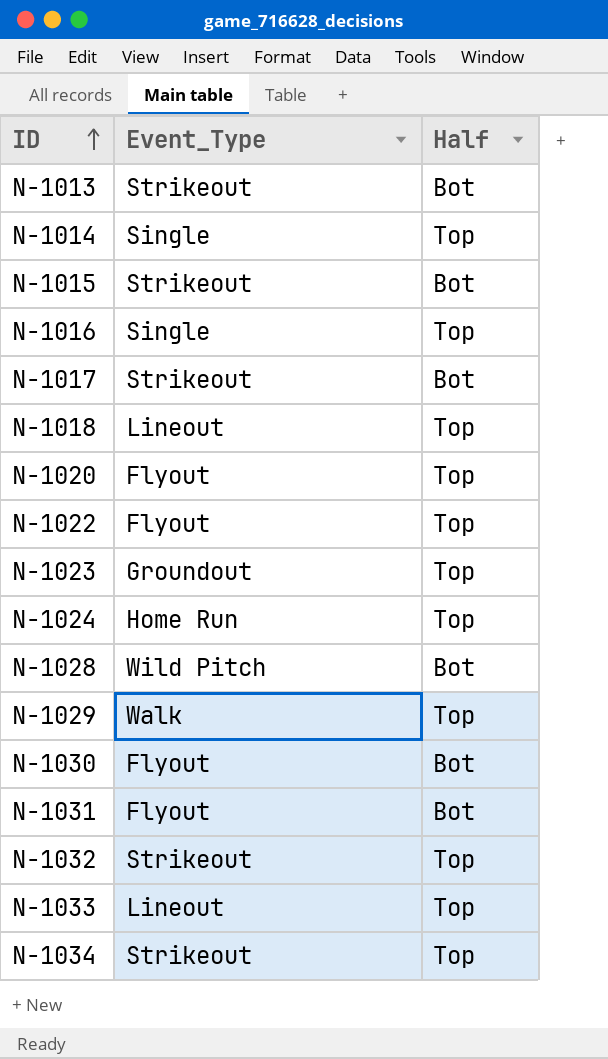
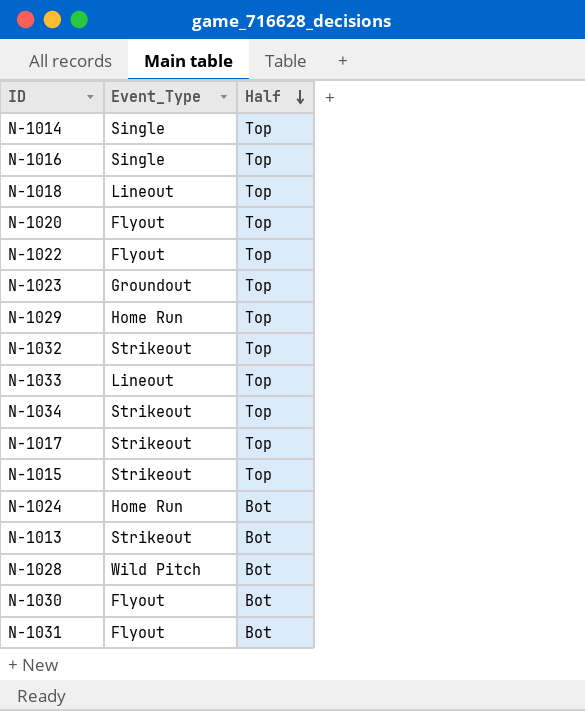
row order: ID ascending -> Half descending
N-1029 | Event_Type: Walk -> Home Run
N-1017 | Half: Bot -> Top
N-1015 | Half: Bot -> Top
N-1024 | Half: Top -> Bot

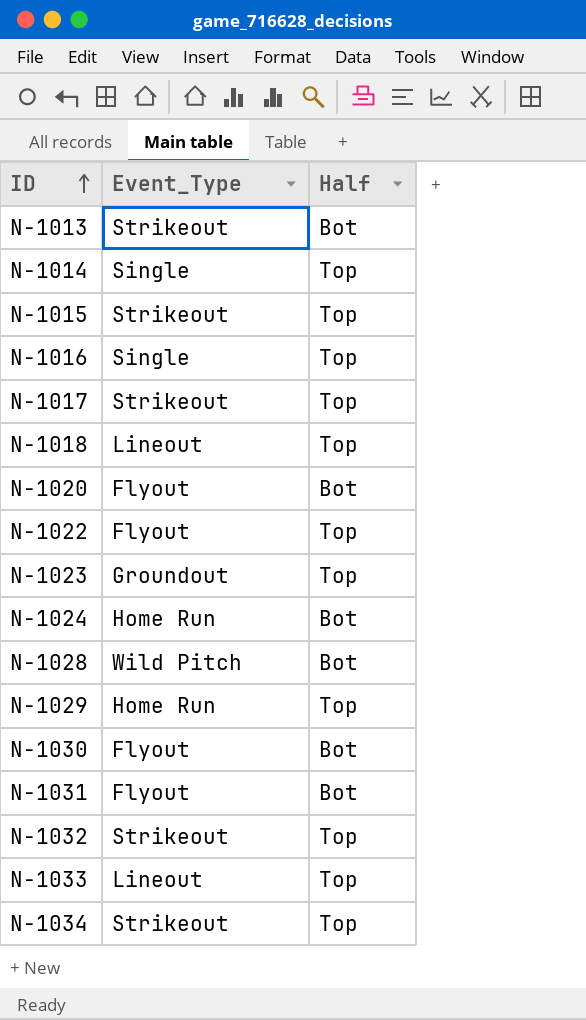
row order: Half descending -> ID ascending
N-1020 | Half: Top -> Bot

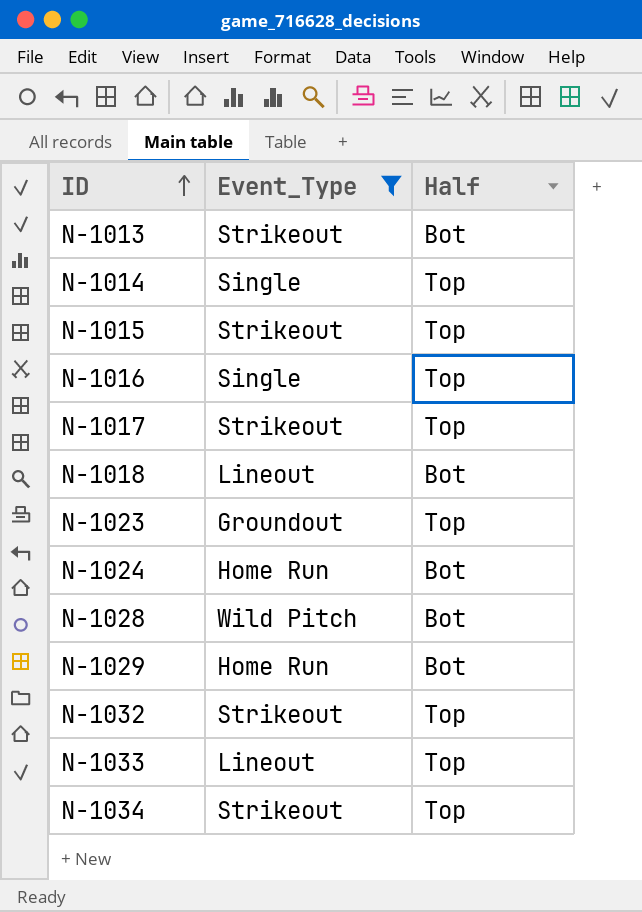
filter: none -> Event_Type != Flyout
N-1018 | Half: Top -> Bot
N-1029 | Half: Top -> Bot

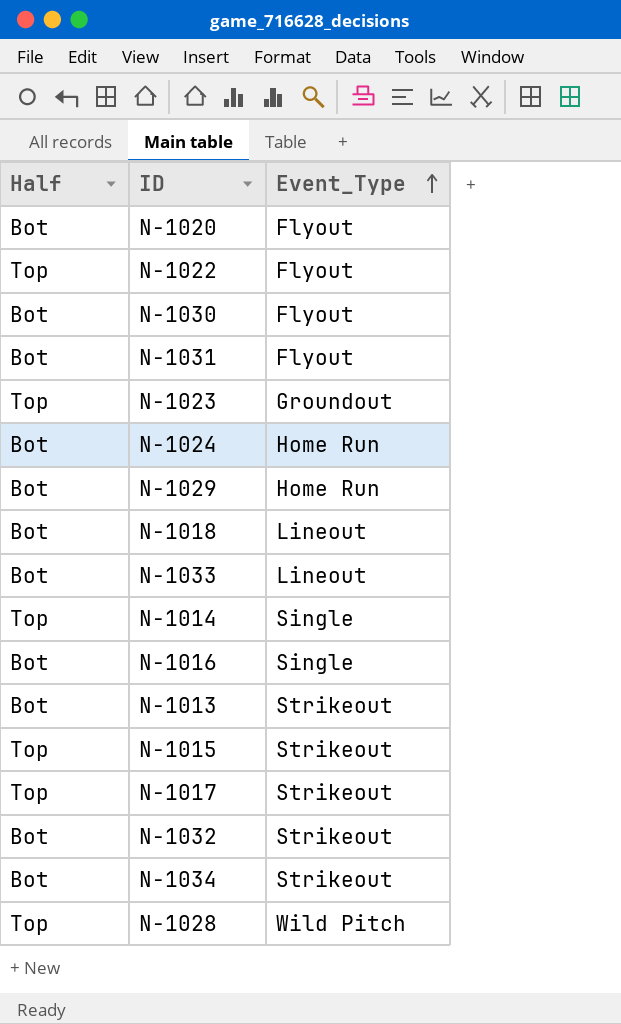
filter: Event_Type != Flyout -> none
row order: ID ascending -> Event_Type ascending
column Half | position: 3 -> 1
N-1033 | Half: Top -> Bot
N-1016 | Half: Top -> Bot
N-1032 | Half: Top -> Bot
N-1034 | Half: Top -> Bot
N-1028 | Half: Bot -> Top

